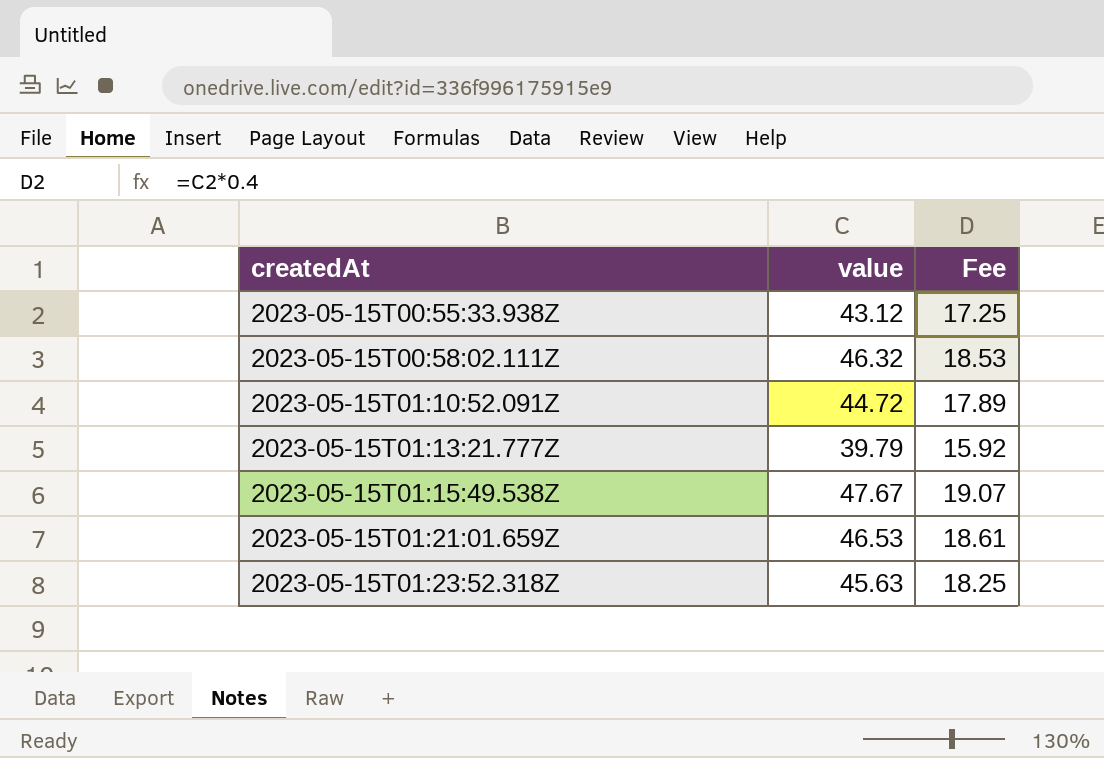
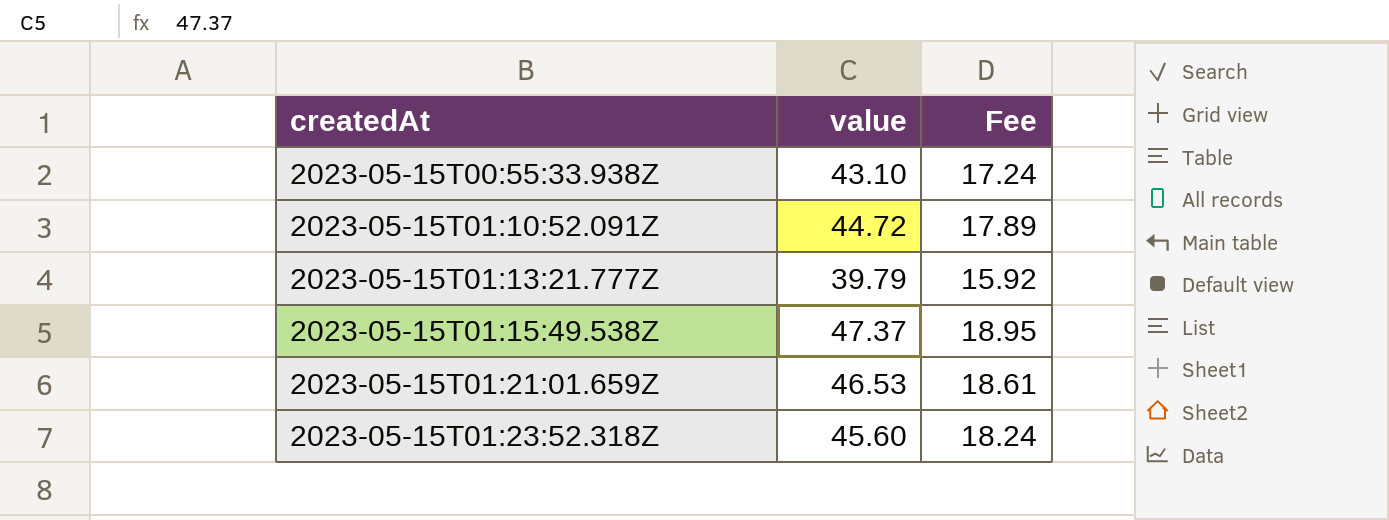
row 2023-05-15T00:58:02.111Z: 46.32 | 18.53 -> none
2023-05-15T00:55:33.938Z | value: 43.12 -> 43.10
2023-05-15T00:55:33.938Z | Fee: 17.25 -> 17.24
2023-05-15T01:15:49.538Z | value: 47.67 -> 47.37
2023-05-15T01:15:49.538Z | Fee: 19.07 -> 18.95
2023-05-15T01:23:52.318Z | value: 45.63 -> 45.60
2023-05-15T01:23:52.318Z | Fee: 18.25 -> 18.24

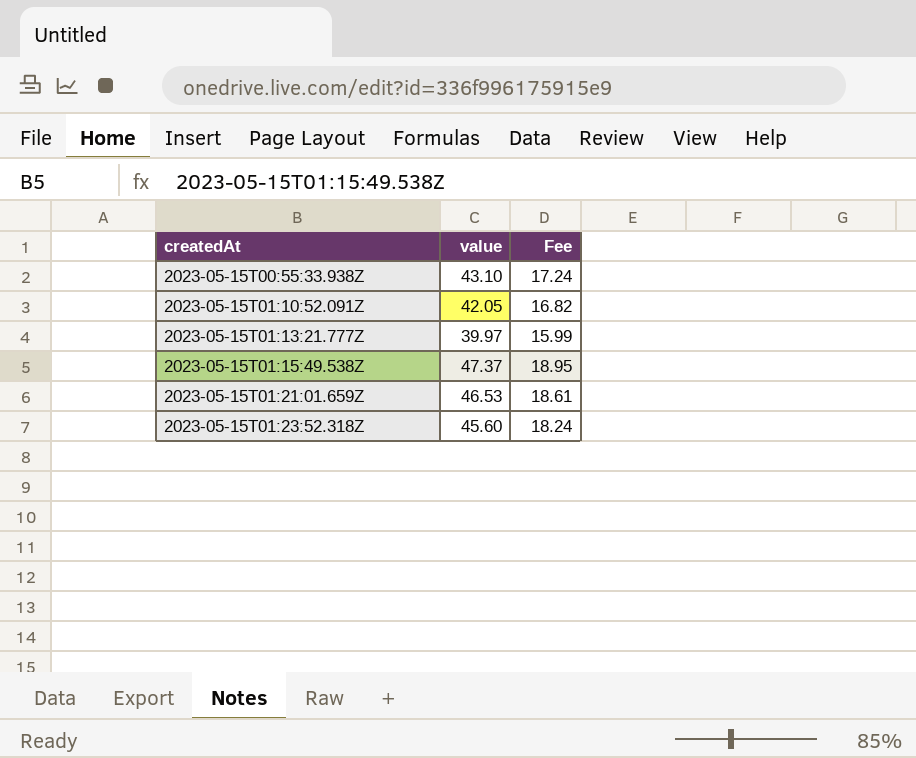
2023-05-15T01:10:52.091Z | value: 44.72 -> 42.05
2023-05-15T01:10:52.091Z | Fee: 17.89 -> 16.82
2023-05-15T01:13:21.777Z | value: 39.79 -> 39.97
2023-05-15T01:13:21.777Z | Fee: 15.92 -> 15.99

